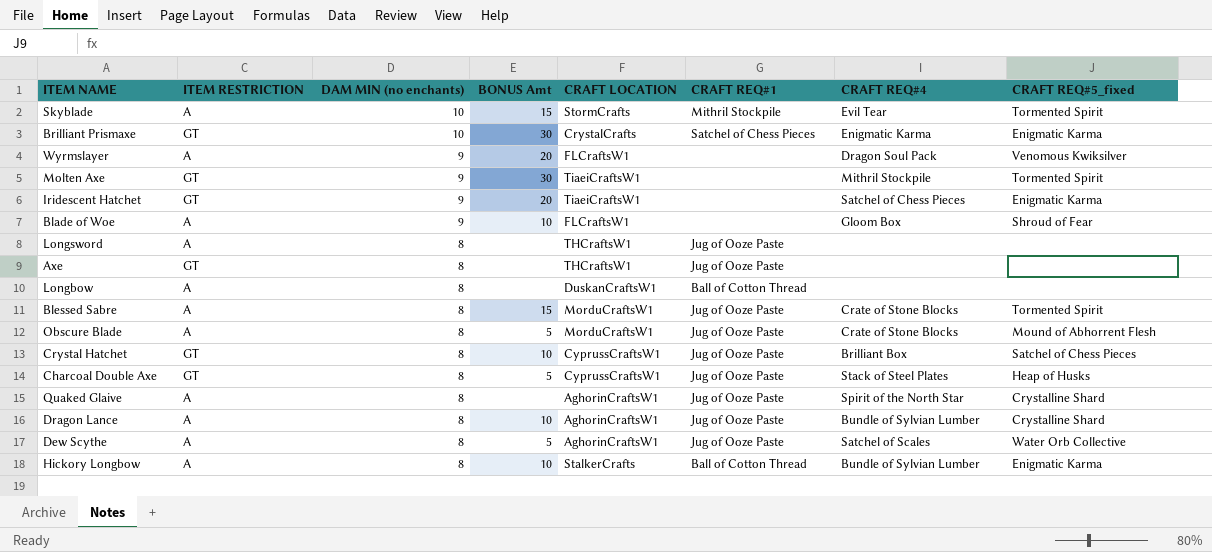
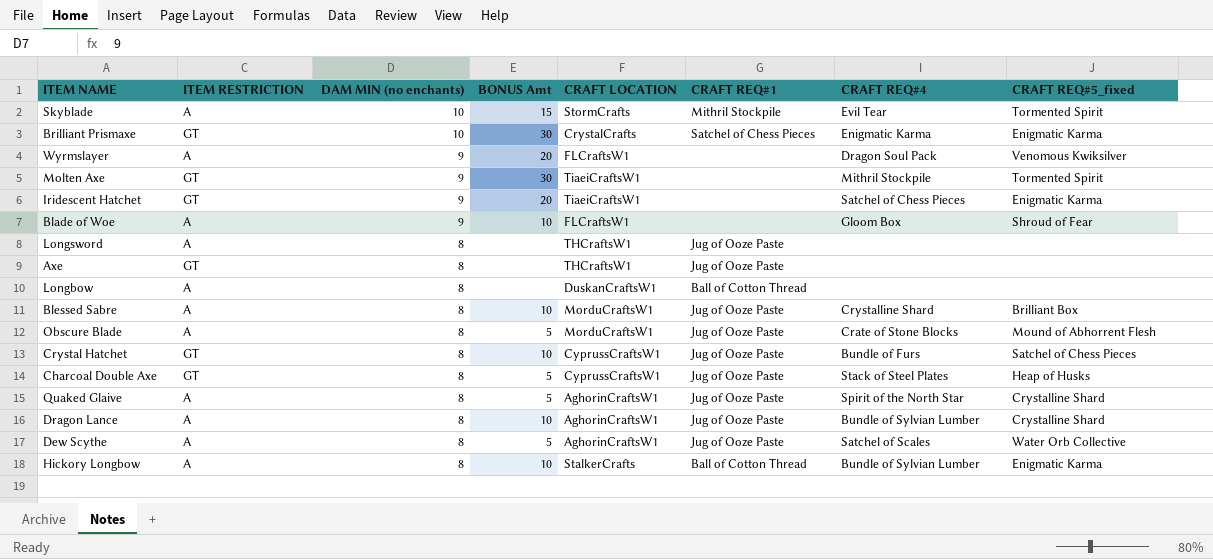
Blessed Sabre | BONUS Amt: 15 -> 10
Blessed Sabre | CRAFT REQ#4: Crate of Stone Blocks -> Crystalline Shard
Blessed Sabre | CRAFT REQ#5_fixed: Tormented Spirit -> Brilliant Box
Crystal Hatchet | CRAFT REQ#4: Brilliant Box -> Bundle of Furs
Quaked Glaive | BONUS Amt: none -> 5

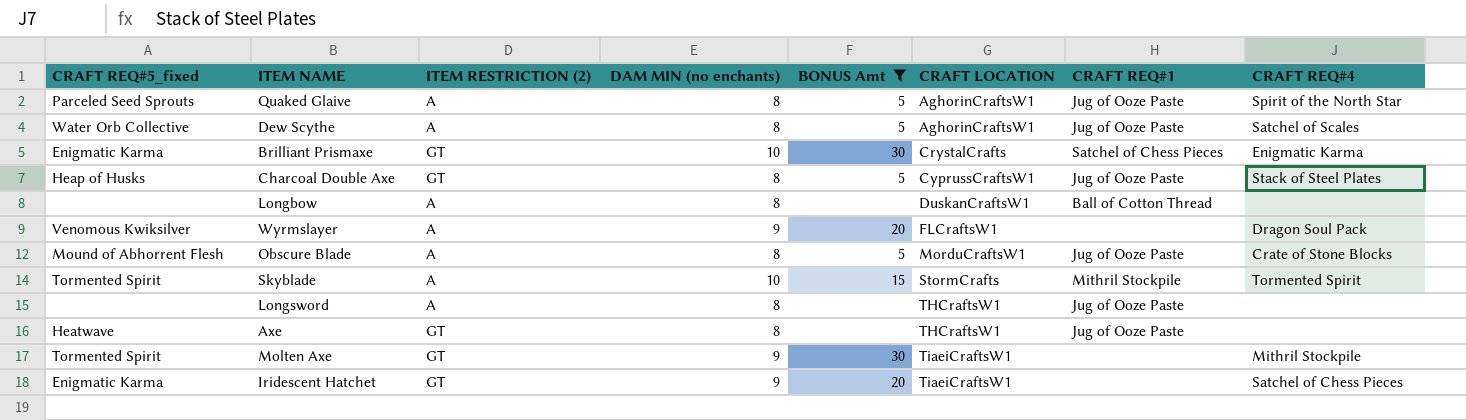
filter: none -> BONUS Amt != 10
row order: DAM MIN (no enchants) descending -> CRAFT LOCATION ascending
column CRAFT REQ#5_fixed | position: 8 -> 1
column name: ITEM RESTRICTION -> ITEM RESTRICTION (2)
Quaked Glaive | CRAFT REQ#5_fixed: Crystalline Shard -> Parceled Seed Sprouts
Skyblade | CRAFT REQ#4: Evil Tear -> Tormented Spirit
Axe | CRAFT REQ#5_fixed: none -> Heatwave

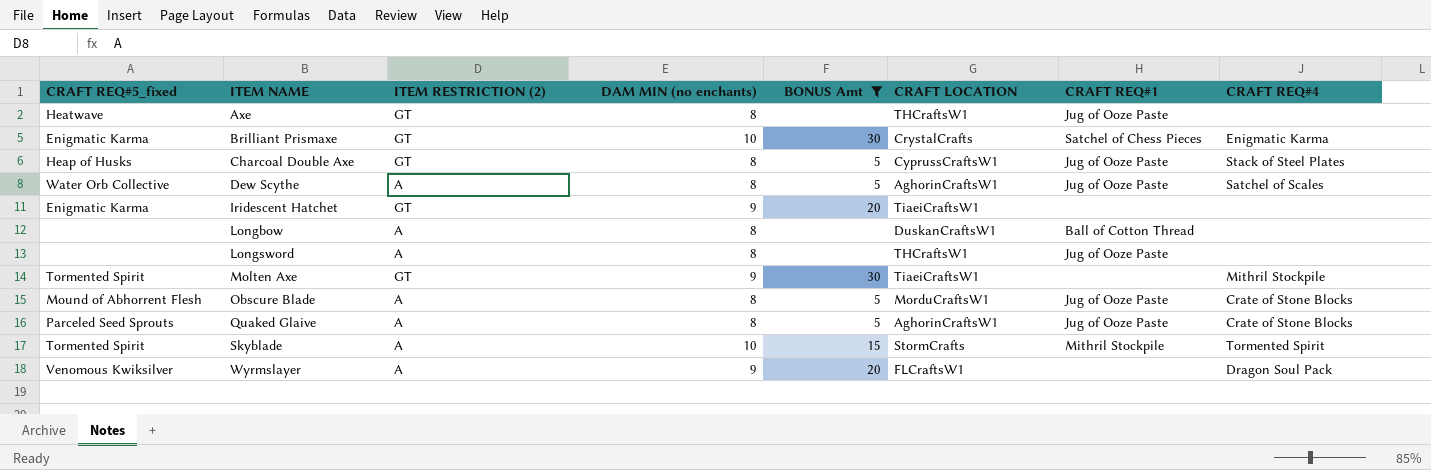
row order: CRAFT LOCATION ascending -> ITEM NAME ascending
Iridescent Hatchet | CRAFT REQ#4: Satchel of Chess Pieces -> none
Quaked Glaive | CRAFT REQ#4: Spirit of the North Star -> Crate of Stone Blocks

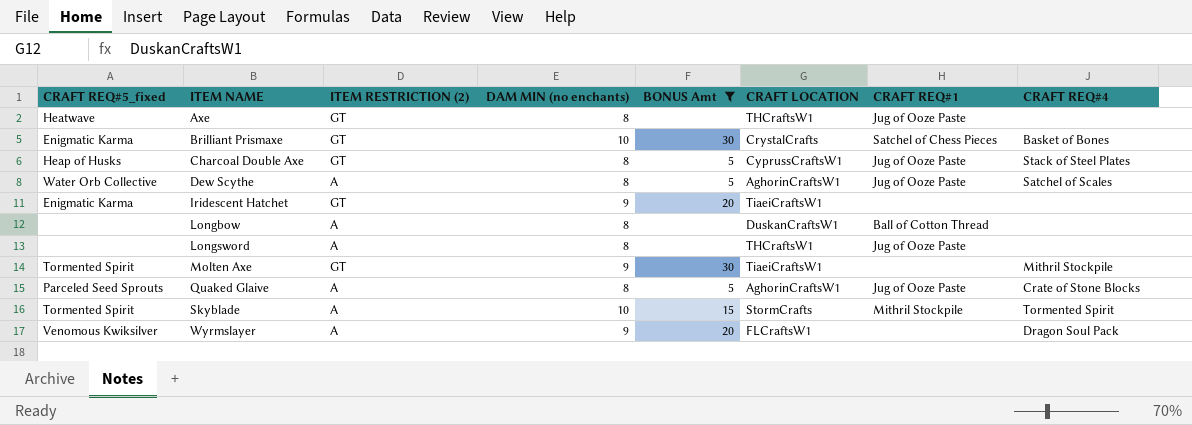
row Obscure Blade: Mound of Abhorrent Flesh | A | 8 | 5 | MorduCraftsW1 | Jug of Ooze Paste | Crate of Stone Blocks -> none
Brilliant Prismaxe | CRAFT REQ#4: Enigmatic Karma -> Basket of Bones

